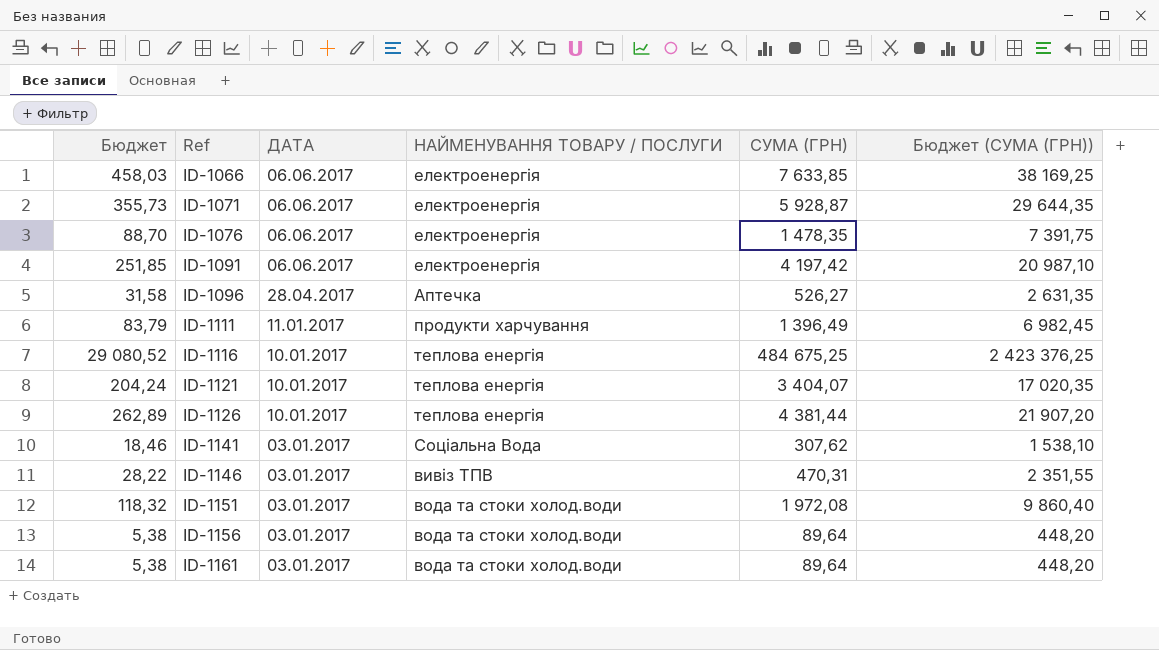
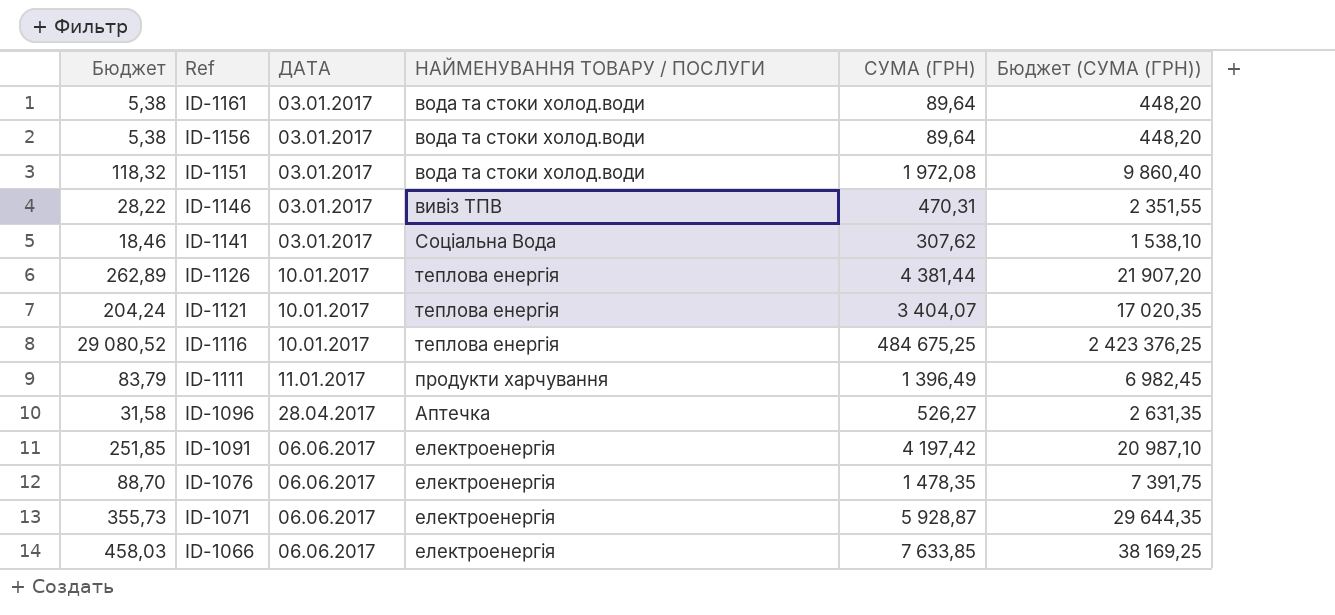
row order: Ref ascending -> Ref descending

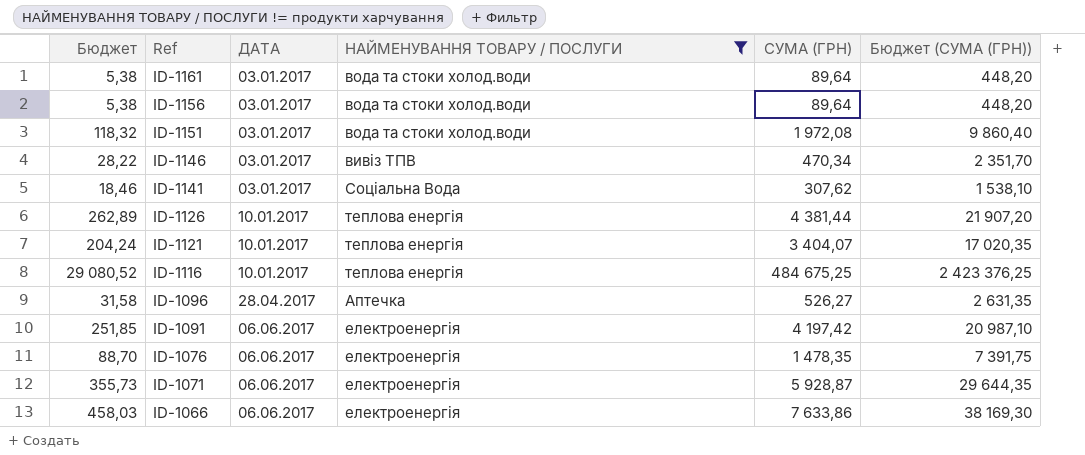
filter: none -> НАЙМЕНУВАННЯ ТОВАРУ / ПОСЛУГИ != продукти харчування
ID-1146 | СУМА (ГРН): 470,31 -> 470,34
ID-1146 | Бюджет (СУМА (ГРН)): 2 351,55 -> 2 351,70
ID-1066 | СУМА (ГРН): 7 633,85 -> 7 633,86
ID-1066 | Бюджет (СУМА (ГРН)): 38 169,25 -> 38 169,30

